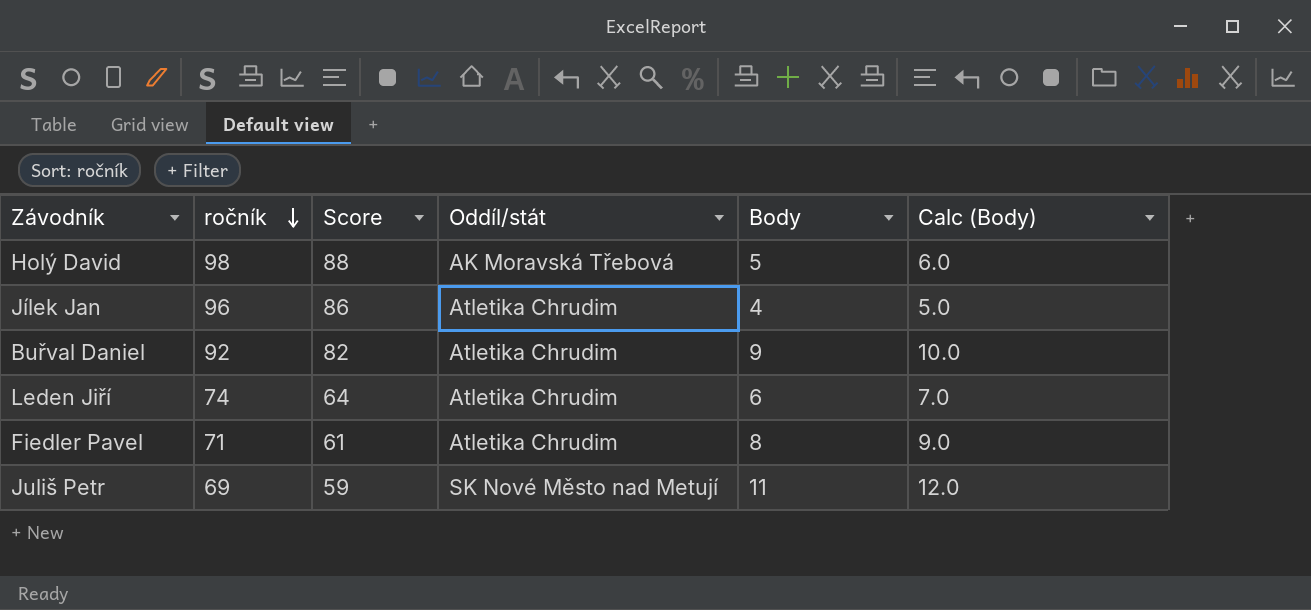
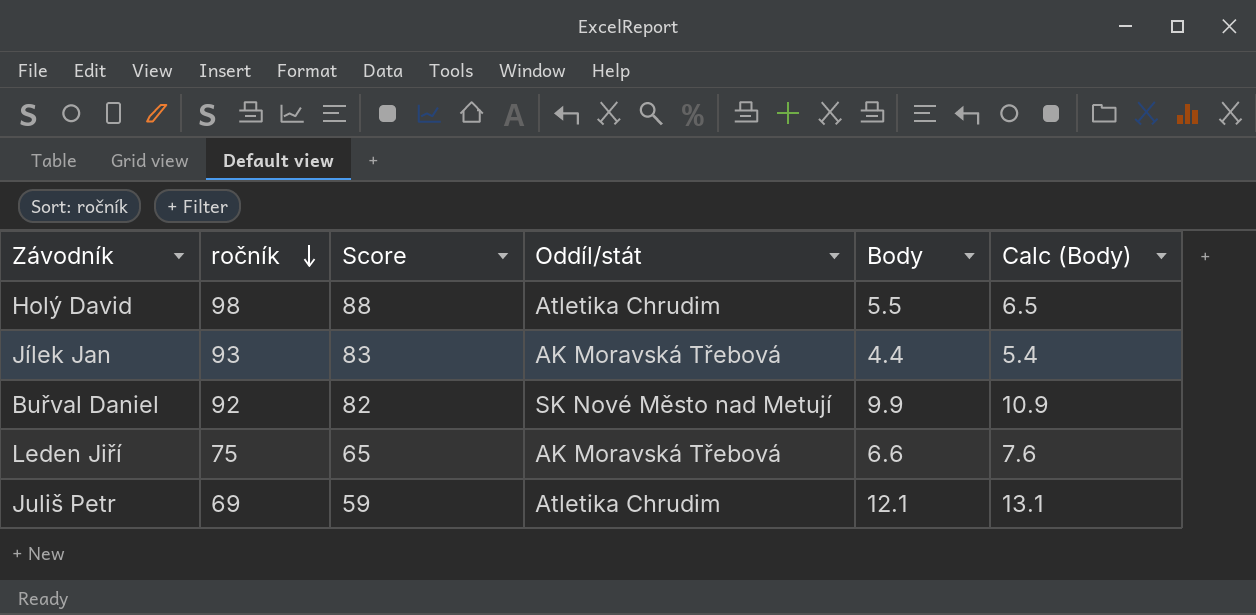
row Fiedler Pavel: 71 | 61 | Atletika Chrudim | 8 | 9.0 -> none
Holý David | Oddíl/stát: AK Moravská Třebová -> Atletika Chrudim
Holý David | Body: 5 -> 5.5
Holý David | Calc (Body): 6.0 -> 6.5
Jílek Jan | ročník: 96 -> 93
Jílek Jan | Score: 86 -> 83
Jílek Jan | Oddíl/stát: Atletika Chrudim -> AK Moravská Třebová
Jílek Jan | Body: 4 -> 4.4
Jílek Jan | Calc (Body): 5.0 -> 5.4
Buřval Daniel | Oddíl/stát: Atletika Chrudim -> SK Nové Město nad Metují
Buřval Daniel | Body: 9 -> 9.9
Buřval Daniel | Calc (Body): 10.0 -> 10.9
Leden Jiří | ročník: 74 -> 75
Leden Jiří | Score: 64 -> 65
Leden Jiří | Oddíl/stát: Atletika Chrudim -> AK Moravská Třebová
Leden Jiří | Body: 6 -> 6.6
Leden Jiří | Calc (Body): 7.0 -> 7.6
Juliš Petr | Oddíl/stát: SK Nové Město nad Metují -> Atletika Chrudim
Juliš Petr | Body: 11 -> 12.1
Juliš Petr | Calc (Body): 12.0 -> 13.1

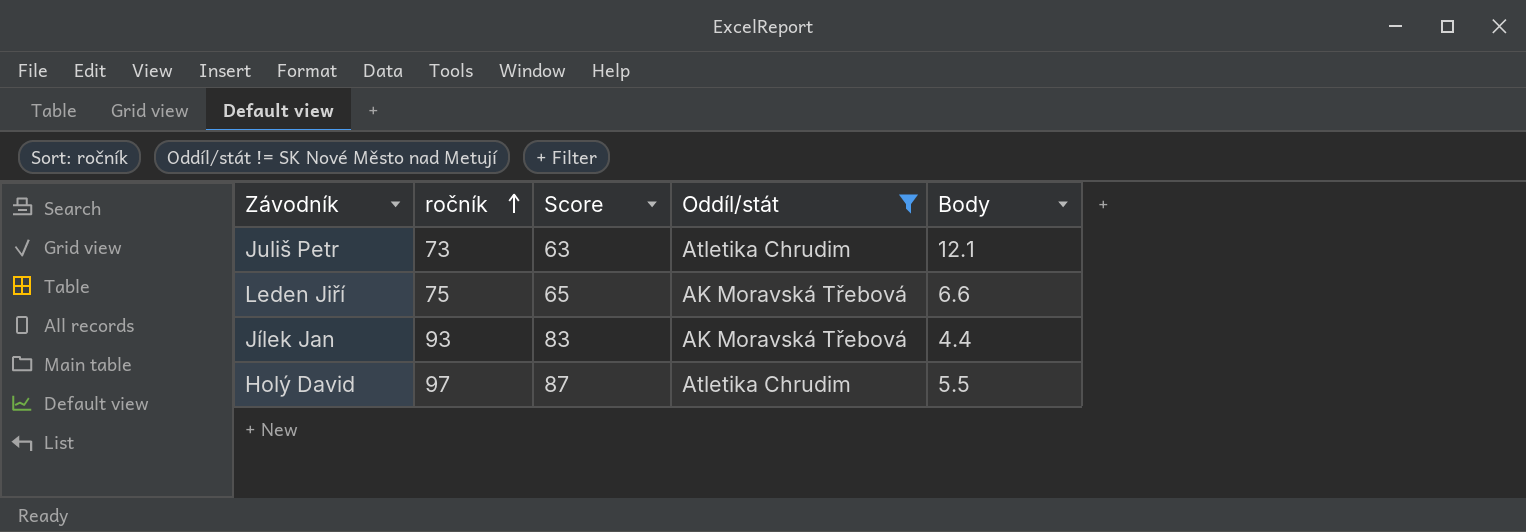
filter: none -> Oddíl/stát != SK Nové Město nad Metují
row order: ročník descending -> ročník ascending
column Calc (Body) | formula: [Body] + 1 -> none
Juliš Petr | ročník: 69 -> 73
Juliš Petr | Score: 59 -> 63
Holý David | ročník: 98 -> 97
Holý David | Score: 88 -> 87

